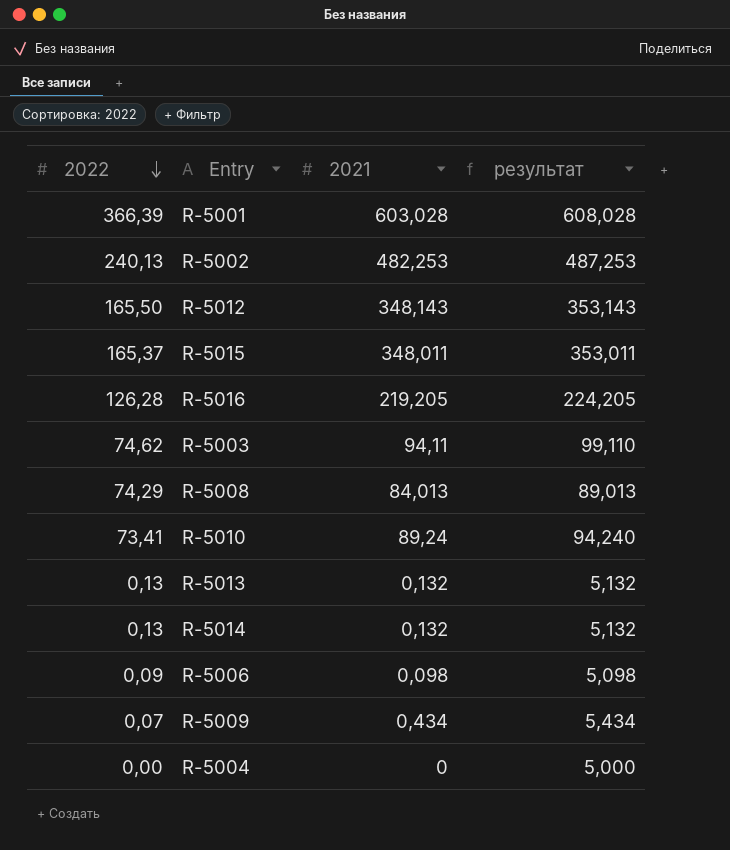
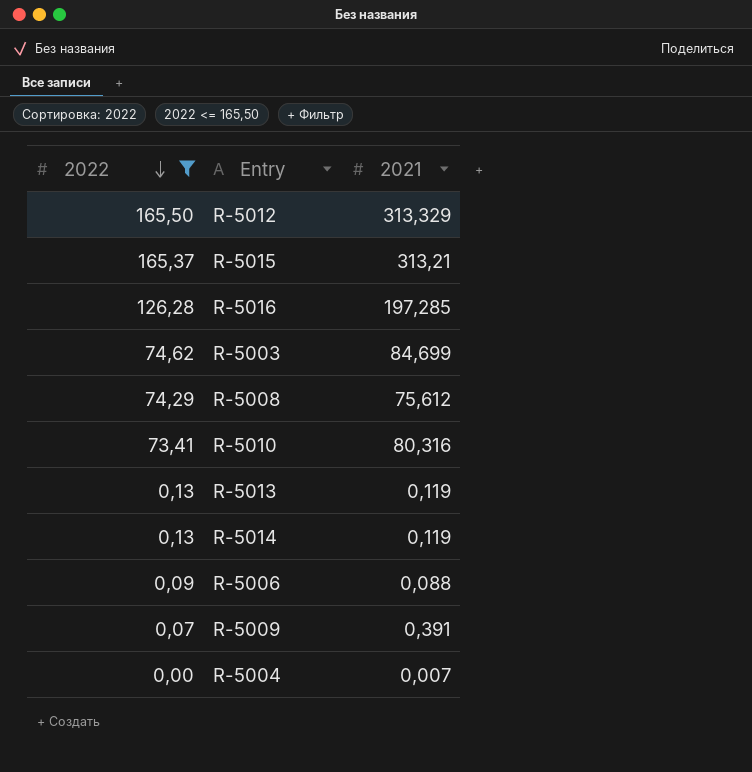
filter: none -> 2022 <= 165,50
column результат | formula: [2021] + 5 -> none
R-5012 | 2021: 348,143 -> 313,329
R-5015 | 2021: 348,011 -> 313,21
R-5016 | 2021: 219,205 -> 197,285
R-5003 | 2021: 94,11 -> 84,699
R-5008 | 2021: 84,013 -> 75,612
R-5010 | 2021: 89,24 -> 80,316
R-5013 | 2021: 0,132 -> 0,119
R-5014 | 2021: 0,132 -> 0,119
R-5006 | 2021: 0,098 -> 0,088
R-5009 | 2021: 0,434 -> 0,391
R-5004 | 2021: 0 -> 0,007

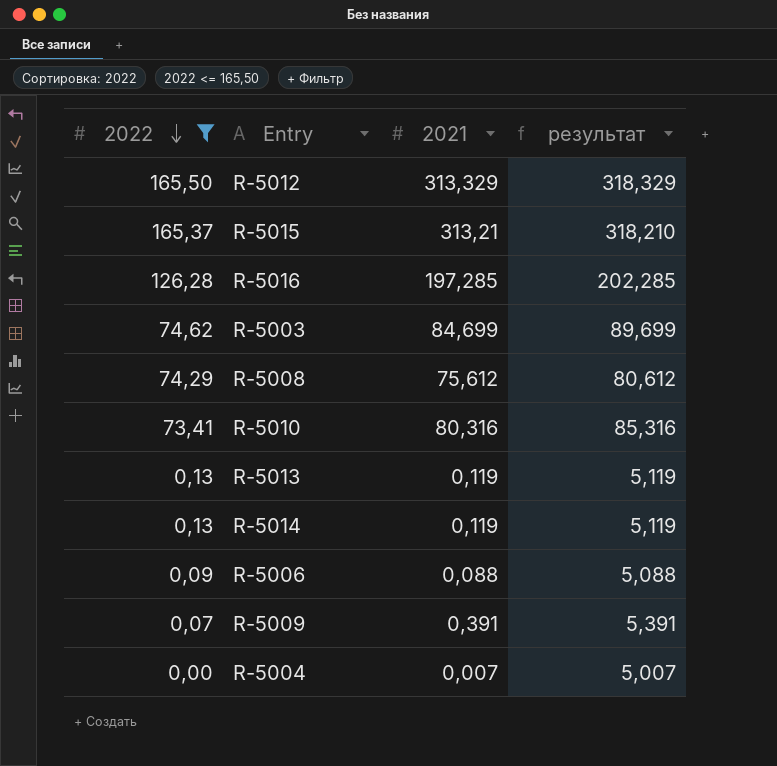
column результат | formula: none -> [2021] + 5

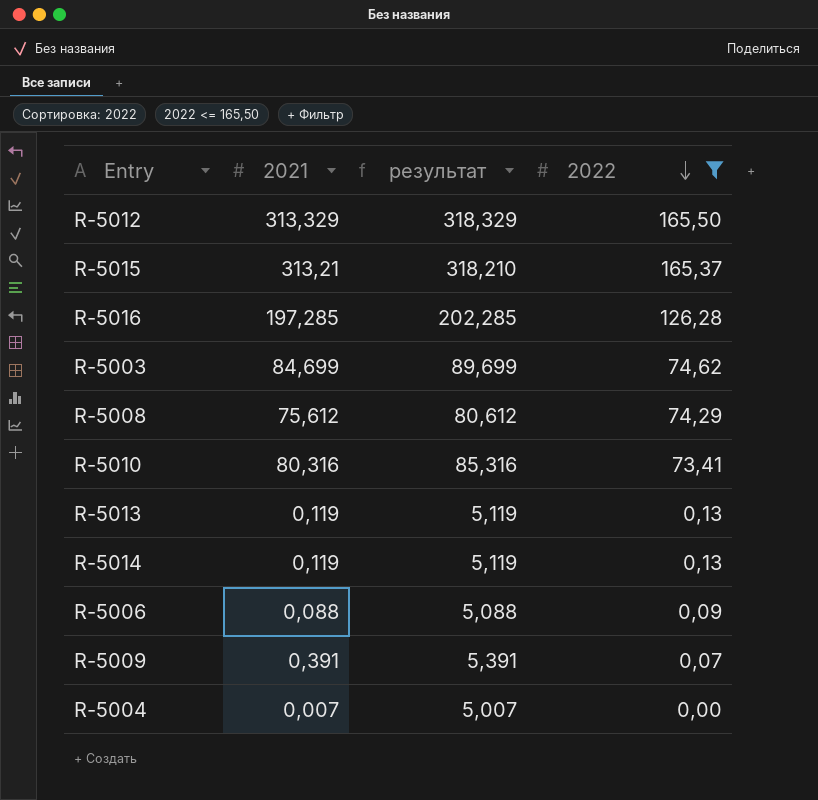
column 2022 | position: 1 -> 4

